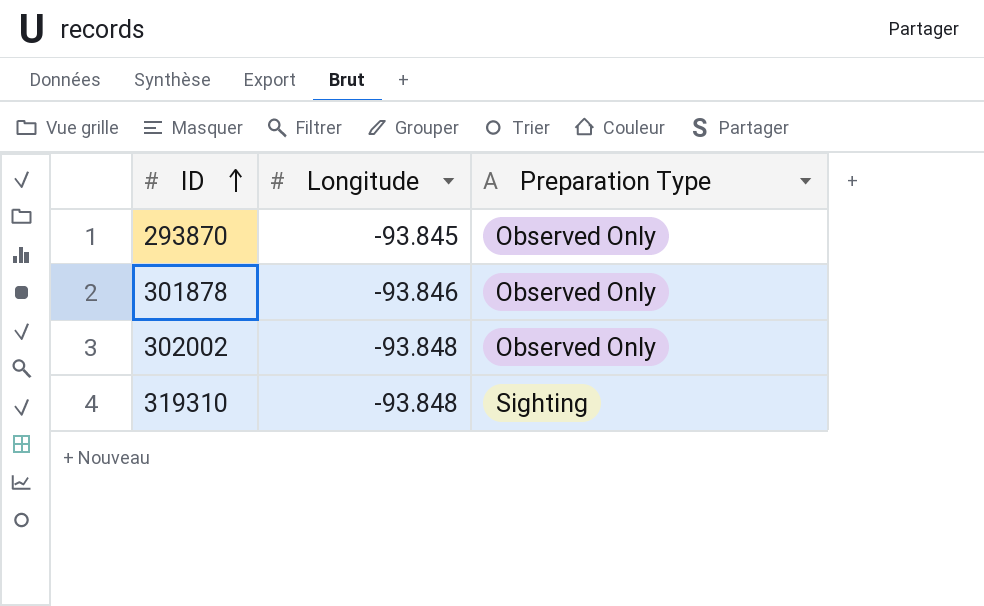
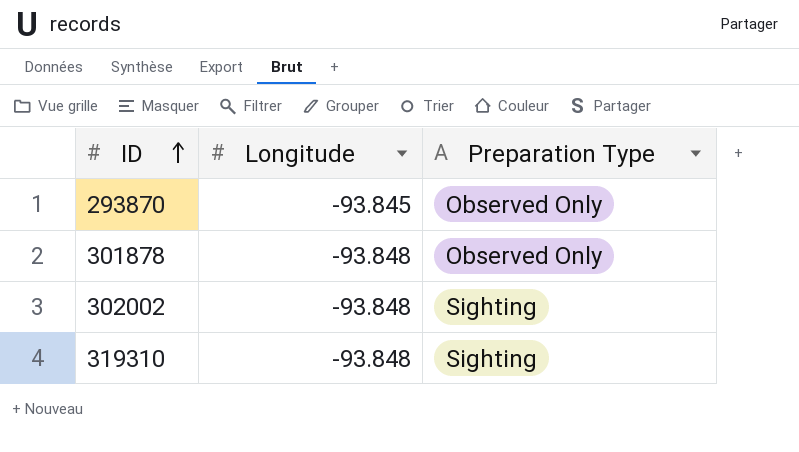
301878 | Longitude: -93.846 -> -93.848
302002 | Preparation Type: Observed Only -> Sighting

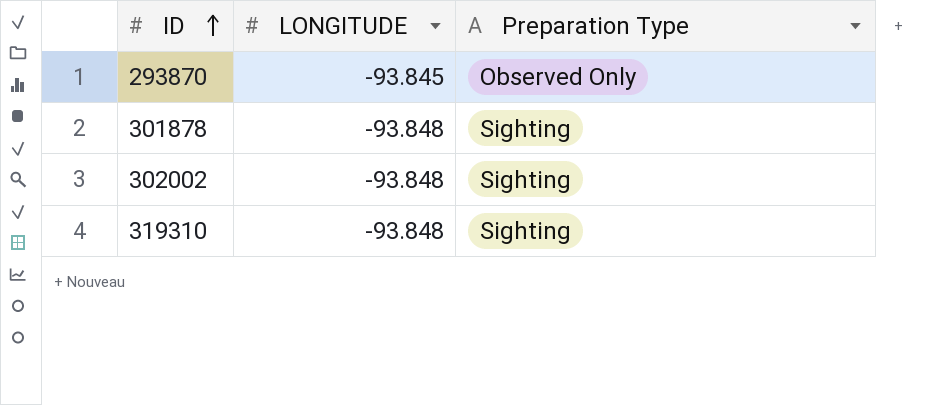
column name: Longitude -> LONGITUDE
301878 | Preparation Type: Observed Only -> Sighting

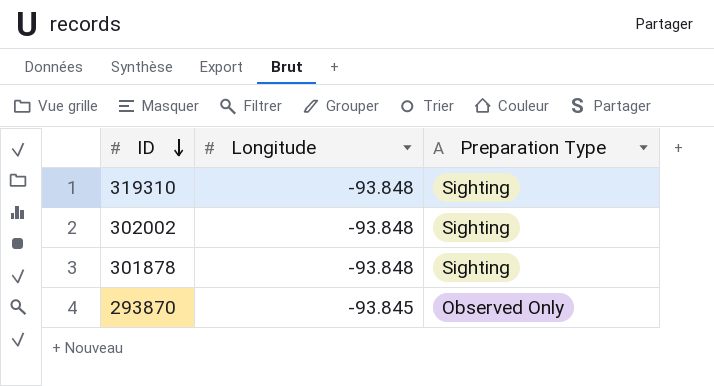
row order: ID ascending -> ID descending
column name: LONGITUDE -> Longitude

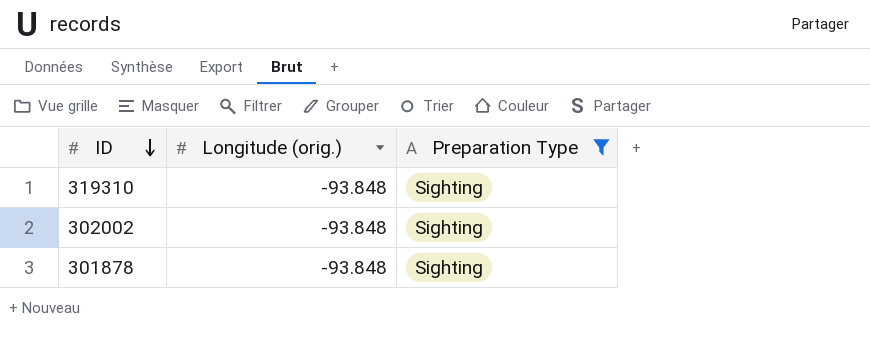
filter: none -> Preparation Type = Sighting
column name: Longitude -> Longitude (orig.)

